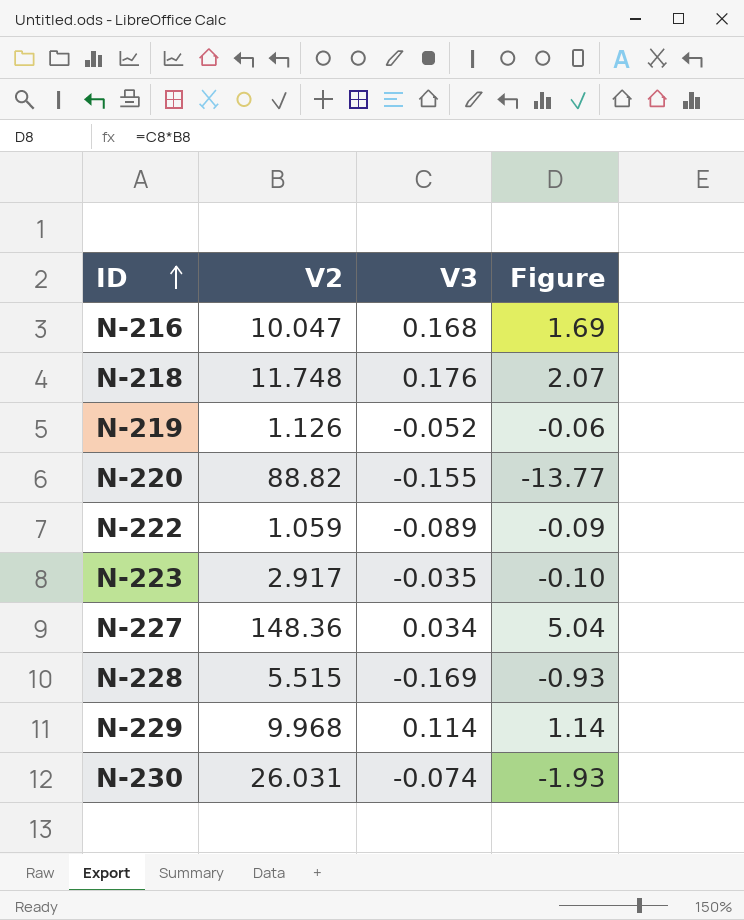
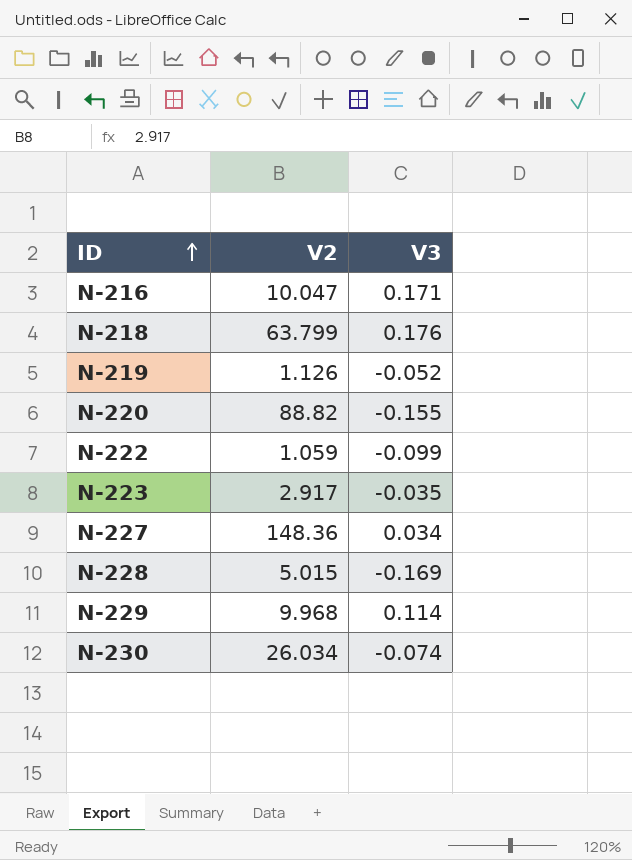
column Figure | formula: [V2] * [V3] -> none
N-216 | V3: 0.168 -> 0.171
N-218 | V2: 11.748 -> 63.799
N-222 | V3: -0.089 -> -0.099
N-228 | V2: 5.515 -> 5.015
N-230 | V2: 26.031 -> 26.034

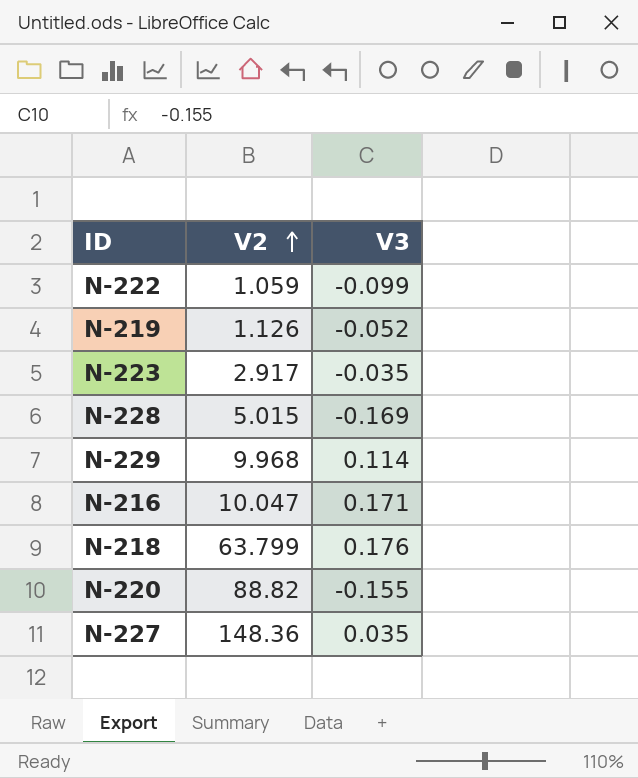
row order: ID ascending -> V2 ascending
row N-230: 26.034 | -0.074 -> none
N-227 | V3: 0.034 -> 0.035

